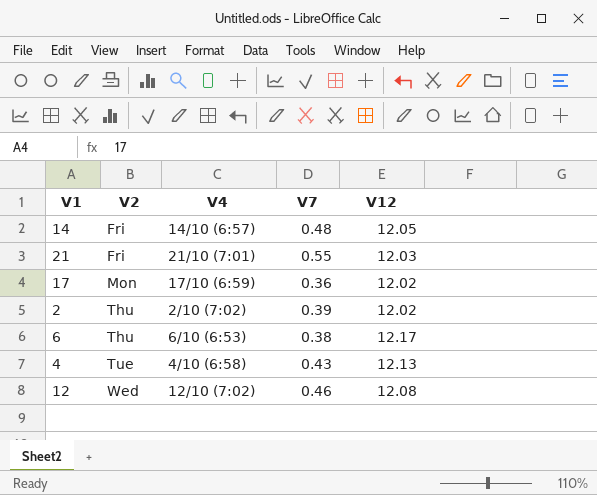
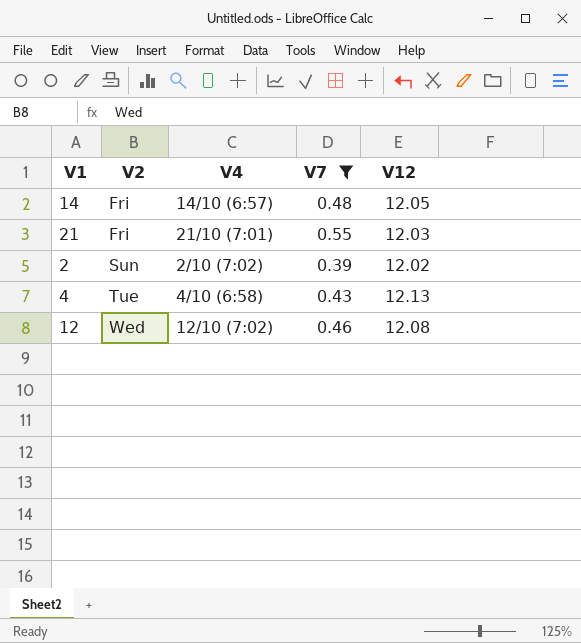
filter: none -> V7 >= 0.39
2 | V2: Thu -> Sun

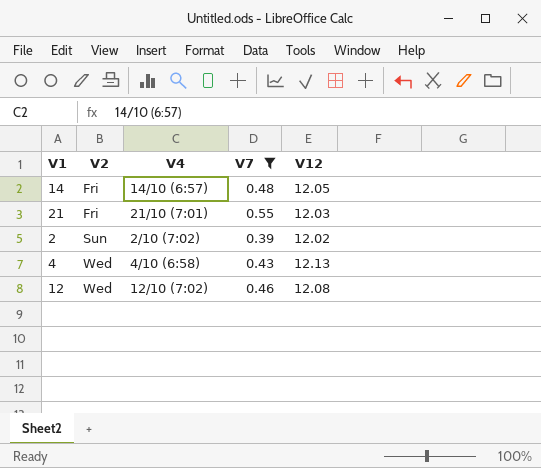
4 | V2: Tue -> Wed

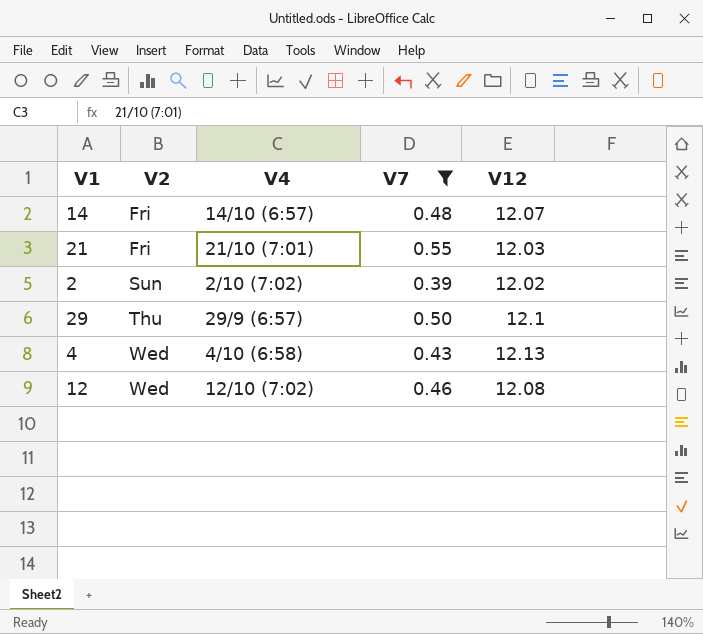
14 | V12: 12.05 -> 12.07
row 29: none -> Thu | 29/9 (6:57) | 0.50 | 12.1

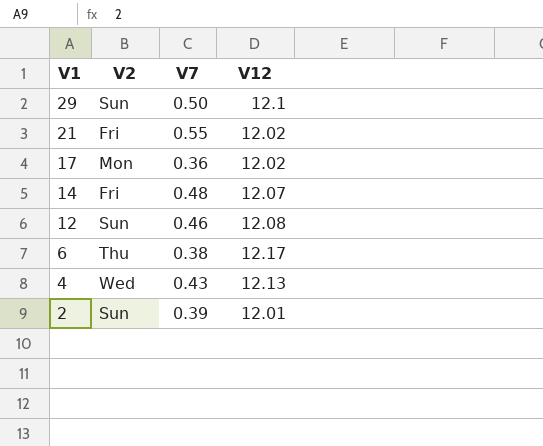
filter: V7 >= 0.39 -> none
row order: V2 ascending -> V1 descending
column V4 | position: 3 -> none
29 | V2: Thu -> Sun
21 | V12: 12.03 -> 12.02
12 | V2: Wed -> Sun
2 | V12: 12.02 -> 12.01

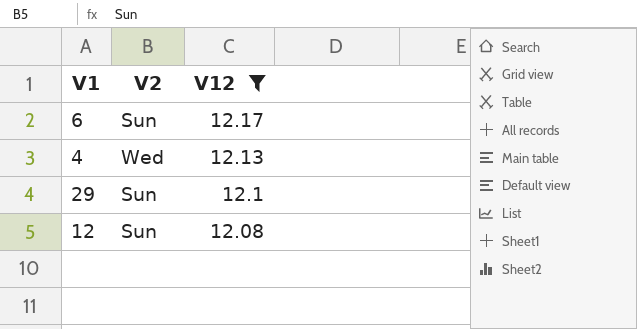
filter: none -> V12 >= 12.08
row order: V1 descending -> V12 descending
column V7 | position: 3 -> none
6 | V2: Thu -> Sun

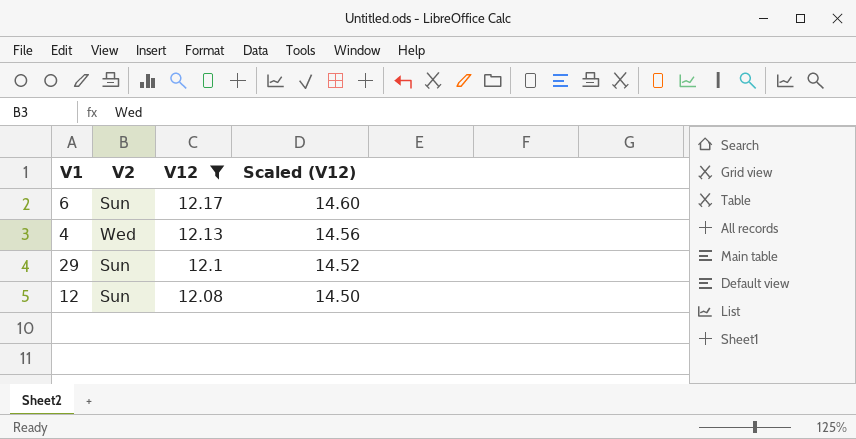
column Scaled (V12) | formula: none -> [V12] * 1.2

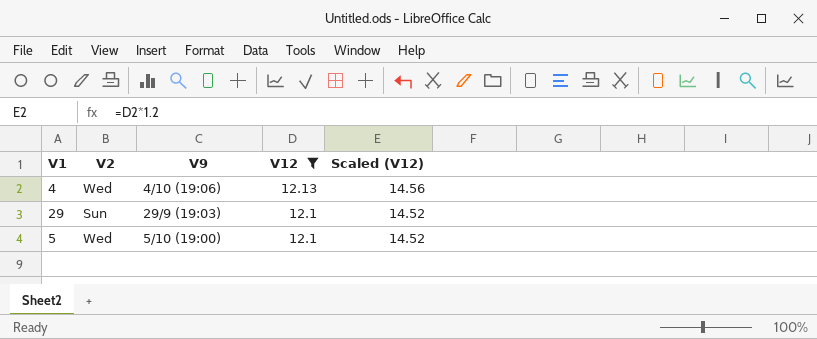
column V9 | position: none -> 3
row 6: Sun | 12.17 | 14.60 -> none
row 12: Sun | 12.08 | 14.50 -> none
row 5: none -> Wed | 5/10 (19:00) | 12.1 | 14.52

